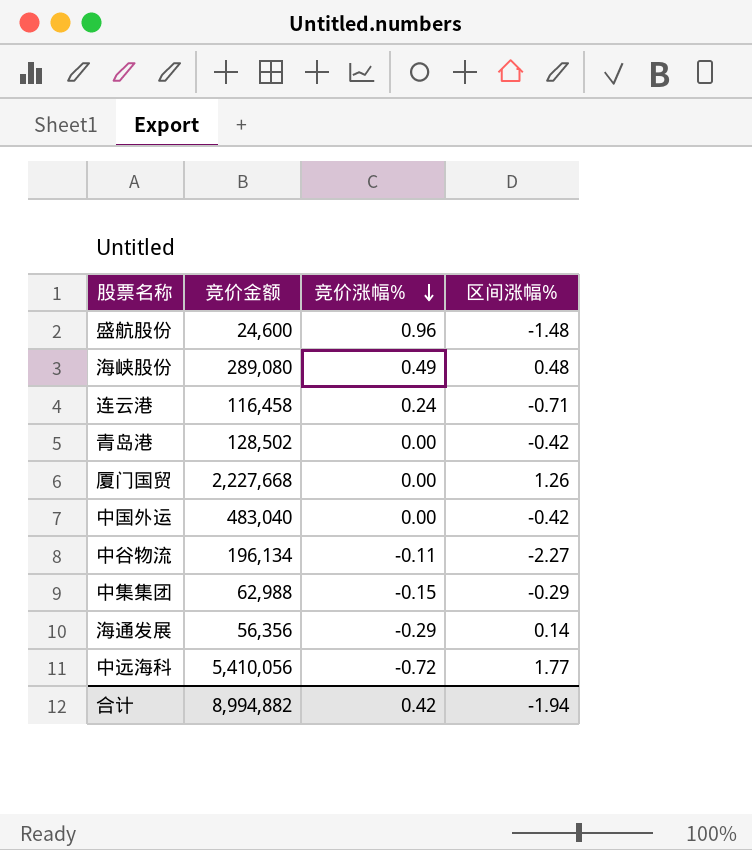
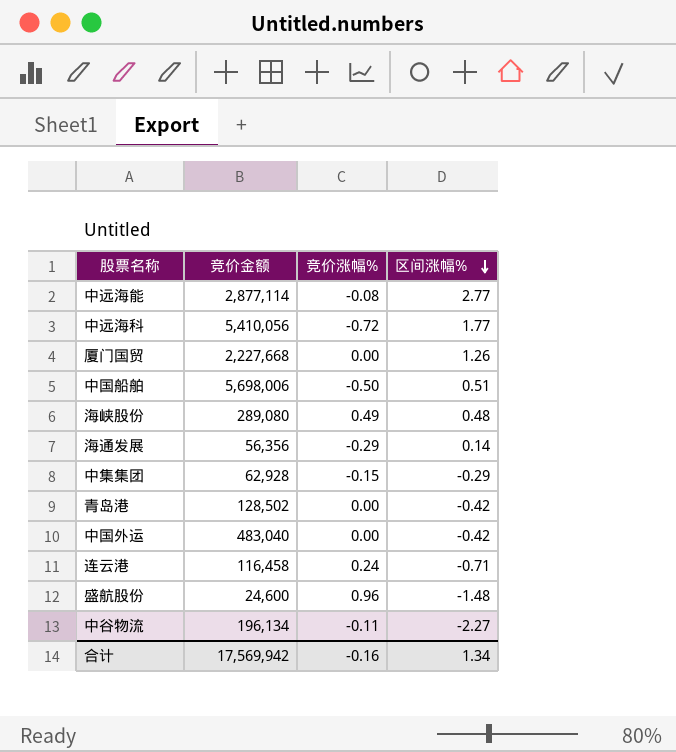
row order: 竞价涨幅% descending -> 区间涨幅% descending
row 中远海能: none -> 2,877,114 | -0.08 | 2.77
row 中国船舶: none -> 5,698,006 | -0.50 | 0.51
中集集团 | 竞价金额: 62,988 -> 62,928
合计 | 竞价金额: 8,994,882 -> 17,569,942
合计 | 竞价涨幅%: 0.42 -> -0.16
合计 | 区间涨幅%: -1.94 -> 1.34

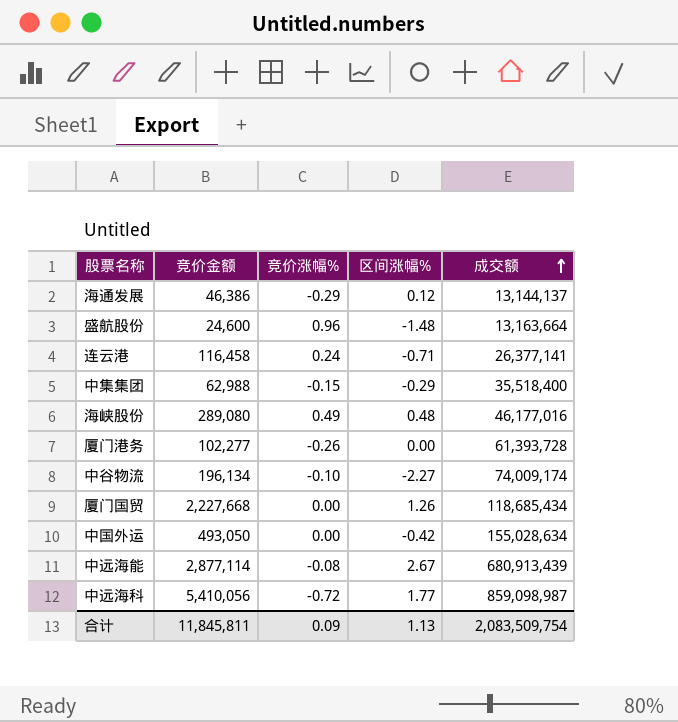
row order: 区间涨幅% descending -> 成交额 ascending
column 成交额 | position: none -> 5
row 中国船舶: 5,698,006 | -0.50 | 0.51 -> none
row 青岛港: 128,502 | 0.00 | -0.42 -> none
海通发展 | 竞价金额: 56,356 -> 46,386
海通发展 | 区间涨幅%: 0.14 -> 0.12
中集集团 | 竞价金额: 62,928 -> 62,988
row 厦门港务: none -> 102,277 | -0.26 | 0.00 | 61,393,728
中谷物流 | 竞价涨幅%: -0.11 -> -0.10
中国外运 | 竞价金额: 483,040 -> 493,050
中远海能 | 区间涨幅%: 2.77 -> 2.67
合计 | 竞价金额: 17,569,942 -> 11,845,811
合计 | 竞价涨幅%: -0.16 -> 0.09
合计 | 区间涨幅%: 1.34 -> 1.13

